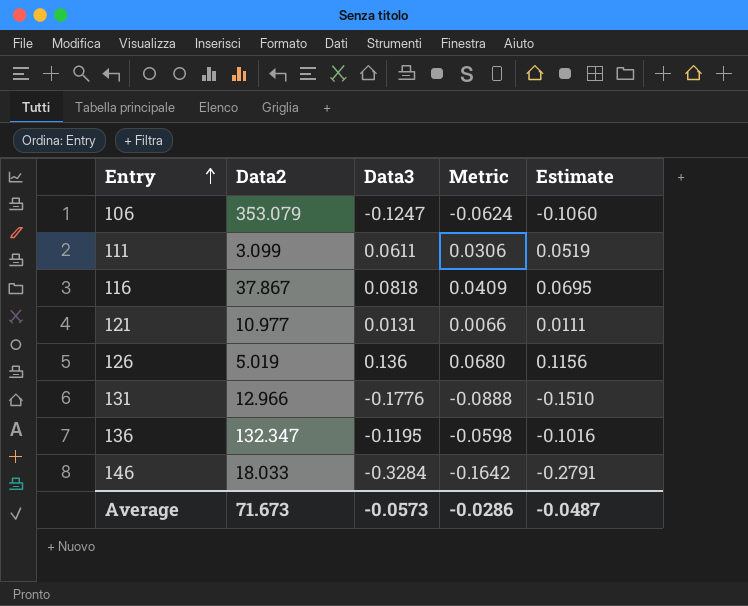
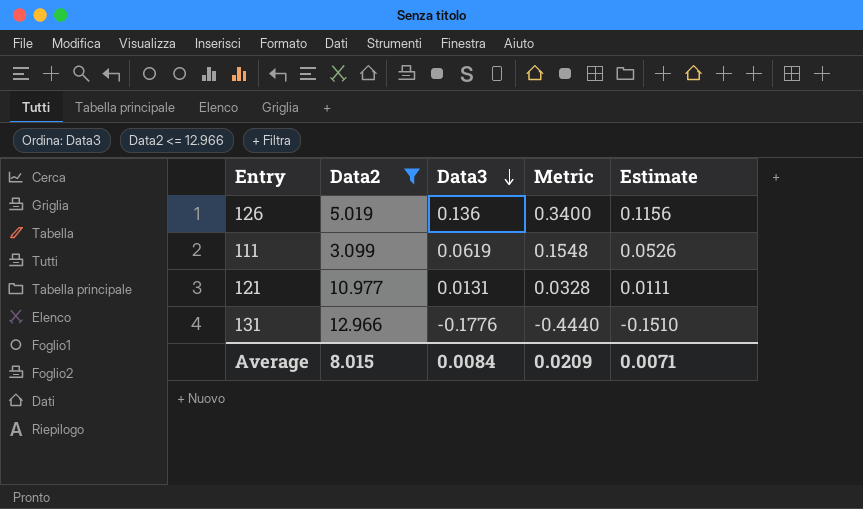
filter: none -> Data2 <= 12.966
row order: Entry ascending -> Data3 descending
column Metric | formula: [Data3] * 0.5 -> [Data3] * 2.5
111 | Data3: 0.0611 -> 0.0619
111 | Estimate: 0.0519 -> 0.0526
Average | Data2: 71.673 -> 8.015
Average | Data3: -0.0573 -> 0.0084
Average | Metric: -0.0286 -> 0.0209
Average | Estimate: -0.0487 -> 0.0071

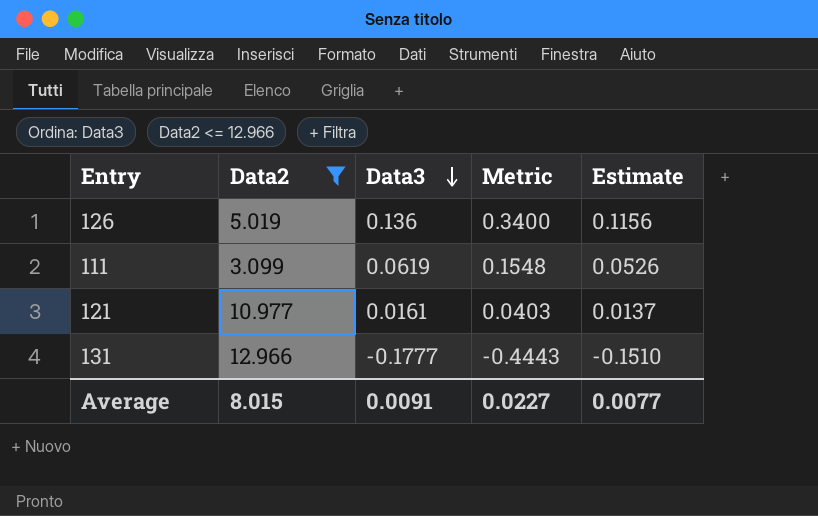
121 | Data3: 0.0131 -> 0.0161
121 | Metric: 0.0328 -> 0.0403
121 | Estimate: 0.0111 -> 0.0137
131 | Data3: -0.1776 -> -0.1777
131 | Metric: -0.4440 -> -0.4443
Average | Data3: 0.0084 -> 0.0091
Average | Metric: 0.0209 -> 0.0227
Average | Estimate: 0.0071 -> 0.0077

